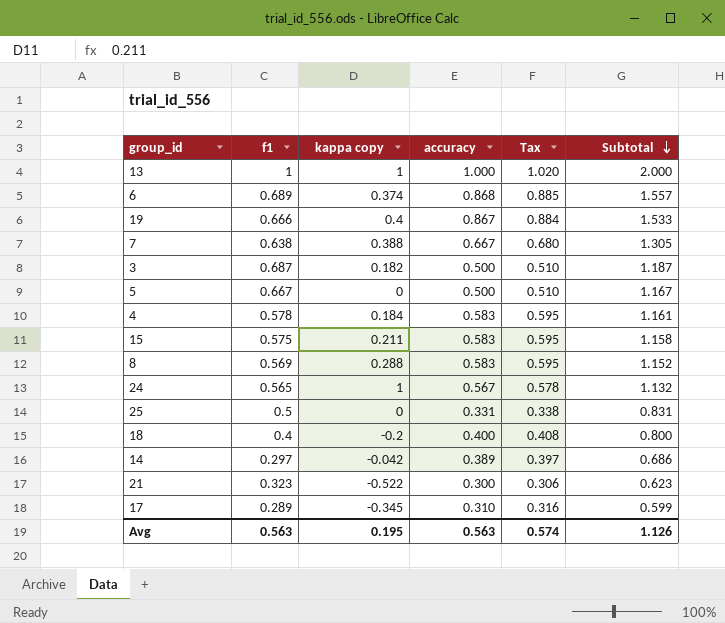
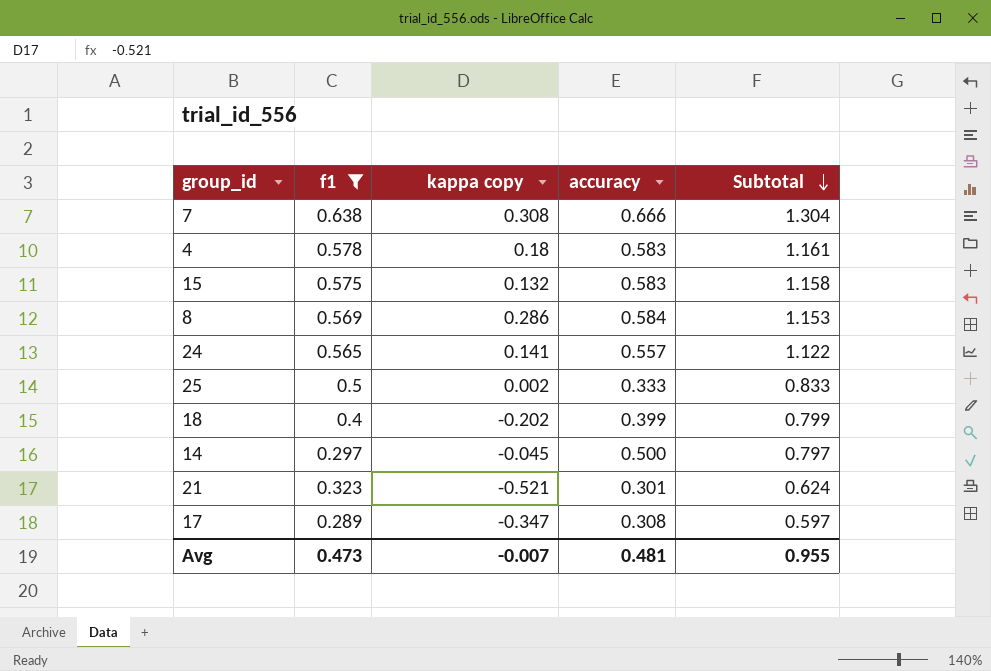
filter: none -> f1 <= 0.638
column Tax | formula: [accuracy] * 1.02 -> none
7 | kappa copy: 0.388 -> 0.308
7 | accuracy: 0.667 -> 0.666
7 | Subtotal: 1.305 -> 1.304
4 | kappa copy: 0.184 -> 0.18
15 | kappa copy: 0.211 -> 0.132
8 | kappa copy: 0.288 -> 0.286
8 | accuracy: 0.583 -> 0.584
8 | Subtotal: 1.152 -> 1.153
24 | kappa copy: 1 -> 0.141
24 | accuracy: 0.567 -> 0.557
24 | Subtotal: 1.132 -> 1.122
25 | kappa copy: 0 -> 0.002
25 | accuracy: 0.331 -> 0.333
25 | Subtotal: 0.831 -> 0.833
18 | kappa copy: -0.2 -> -0.202
18 | accuracy: 0.400 -> 0.399
18 | Subtotal: 0.800 -> 0.799
14 | kappa copy: -0.042 -> -0.045
14 | accuracy: 0.389 -> 0.500
14 | Subtotal: 0.686 -> 0.797
21 | kappa copy: -0.522 -> -0.521
21 | accuracy: 0.300 -> 0.301
21 | Subtotal: 0.623 -> 0.624
17 | kappa copy: -0.345 -> -0.347
17 | accuracy: 0.310 -> 0.308
17 | Subtotal: 0.599 -> 0.597
Avg | f1: 0.563 -> 0.473
Avg | kappa copy: 0.195 -> -0.007
Avg | accuracy: 0.563 -> 0.481
Avg | Subtotal: 1.126 -> 0.955

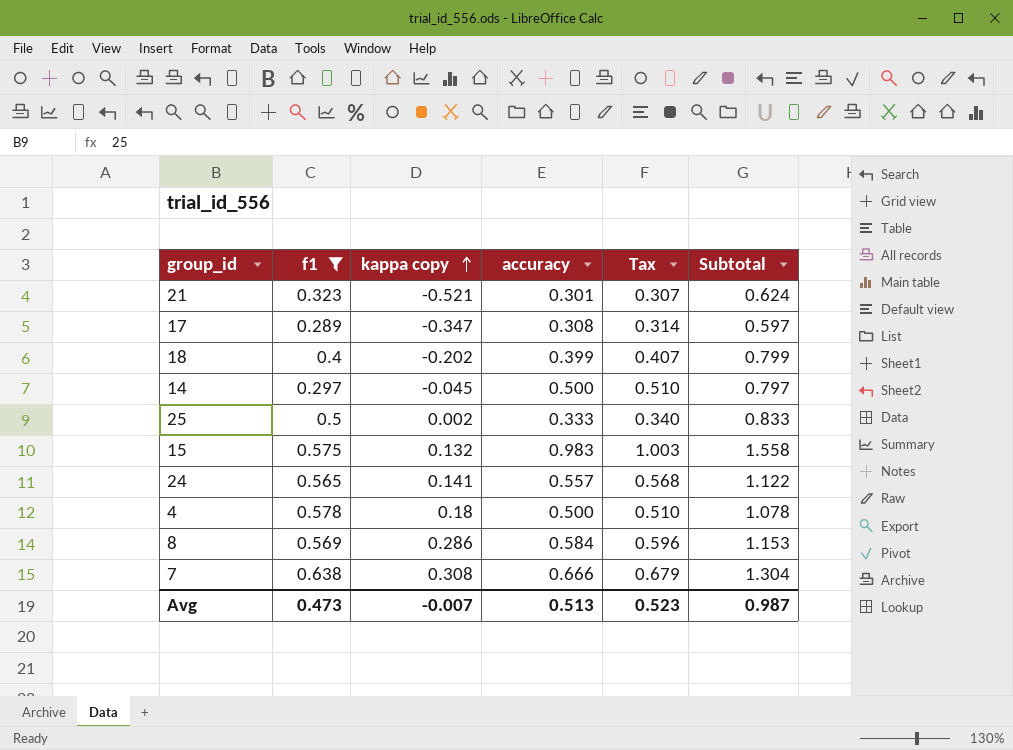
row order: Subtotal descending -> kappa copy ascending
column Tax | formula: none -> [accuracy] * 1.02
15 | accuracy: 0.583 -> 0.983
15 | Subtotal: 1.158 -> 1.558
4 | accuracy: 0.583 -> 0.500
4 | Subtotal: 1.161 -> 1.078
Avg | accuracy: 0.481 -> 0.513
Avg | Subtotal: 0.955 -> 0.987

